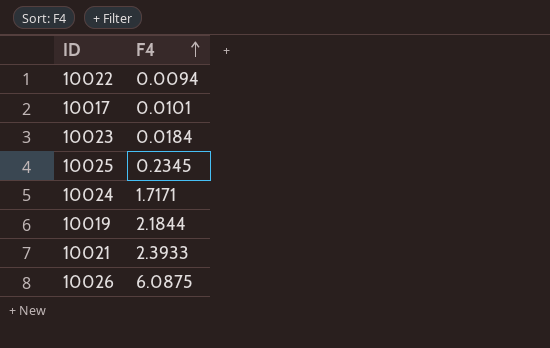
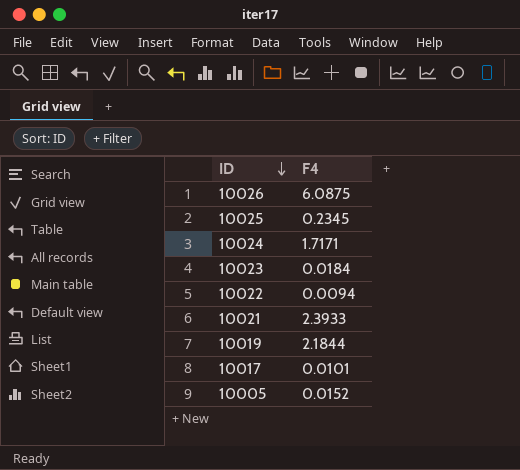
row order: F4 ascending -> ID descending
row 10005: none -> 0.0152

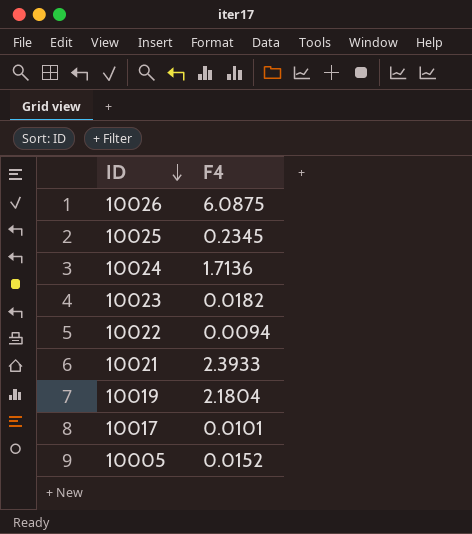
10024 | F4: 1.7171 -> 1.7136
10023 | F4: 0.0184 -> 0.0182
10019 | F4: 2.1844 -> 2.1804

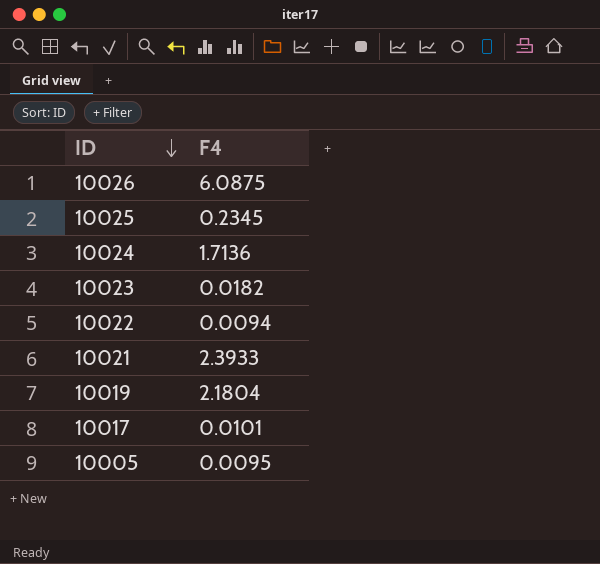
10005 | F4: 0.0152 -> 0.0095

